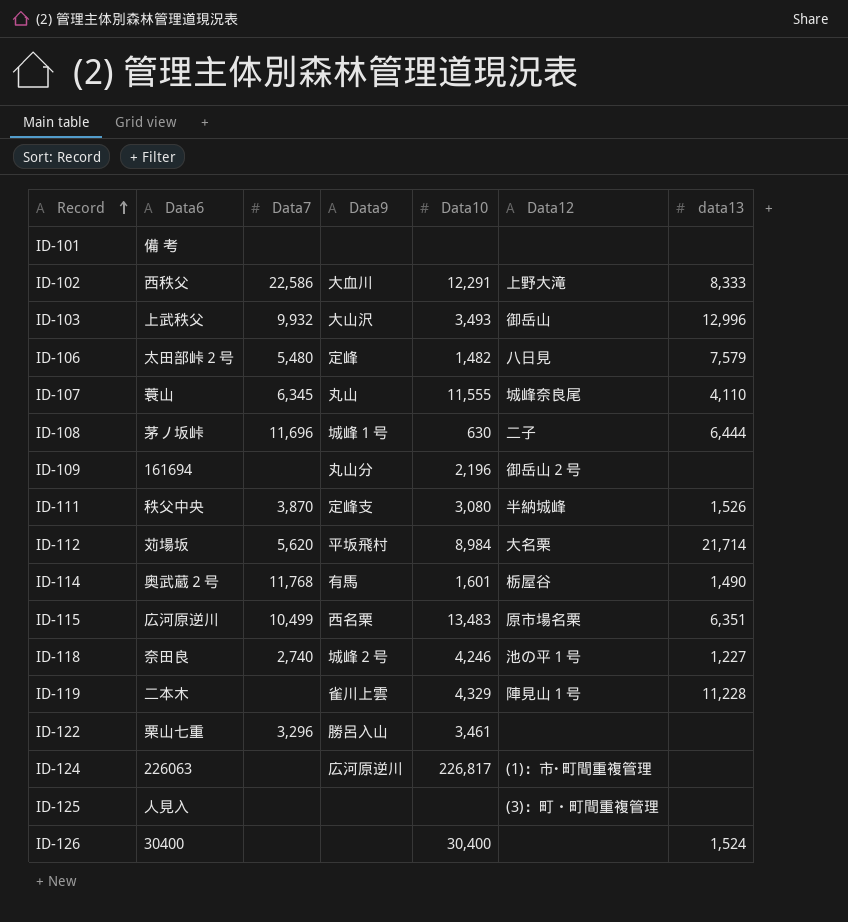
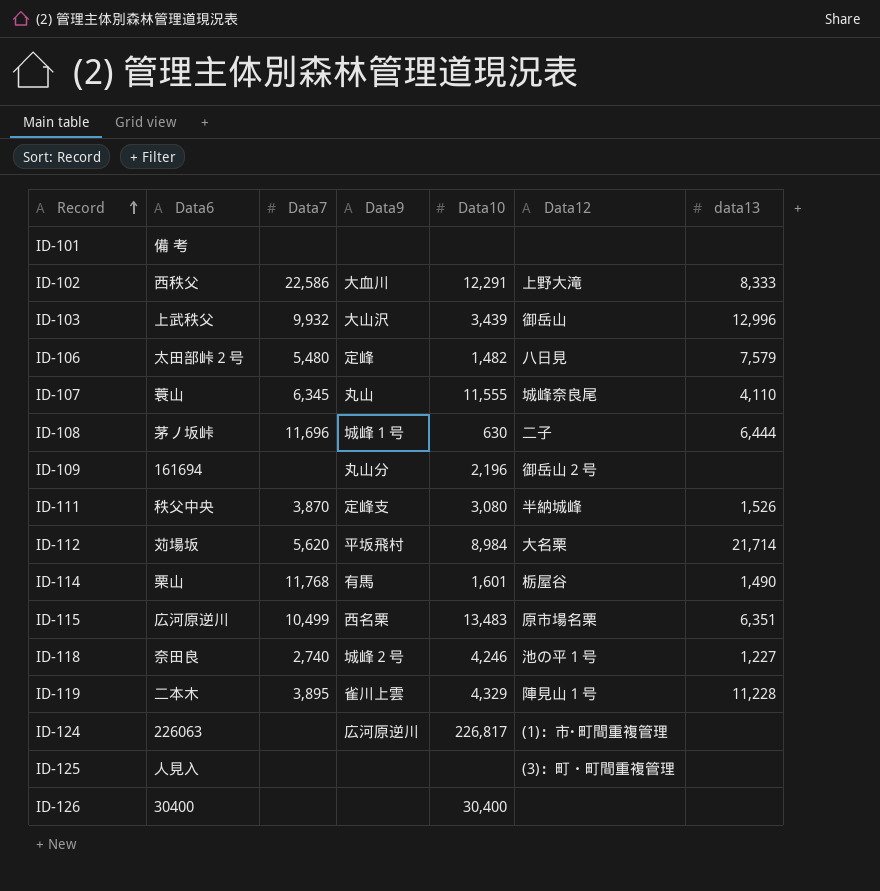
row ID-122: 栗山七重 | 3,296 | 勝呂入山 | 3,461 | none | none -> none
ID-103 | Data10: 3,493 -> 3,439
ID-114 | Data6: 奥武蔵２号 -> 栗山
ID-119 | Data7: none -> 3,895
ID-126 | data13: 1,524 -> none

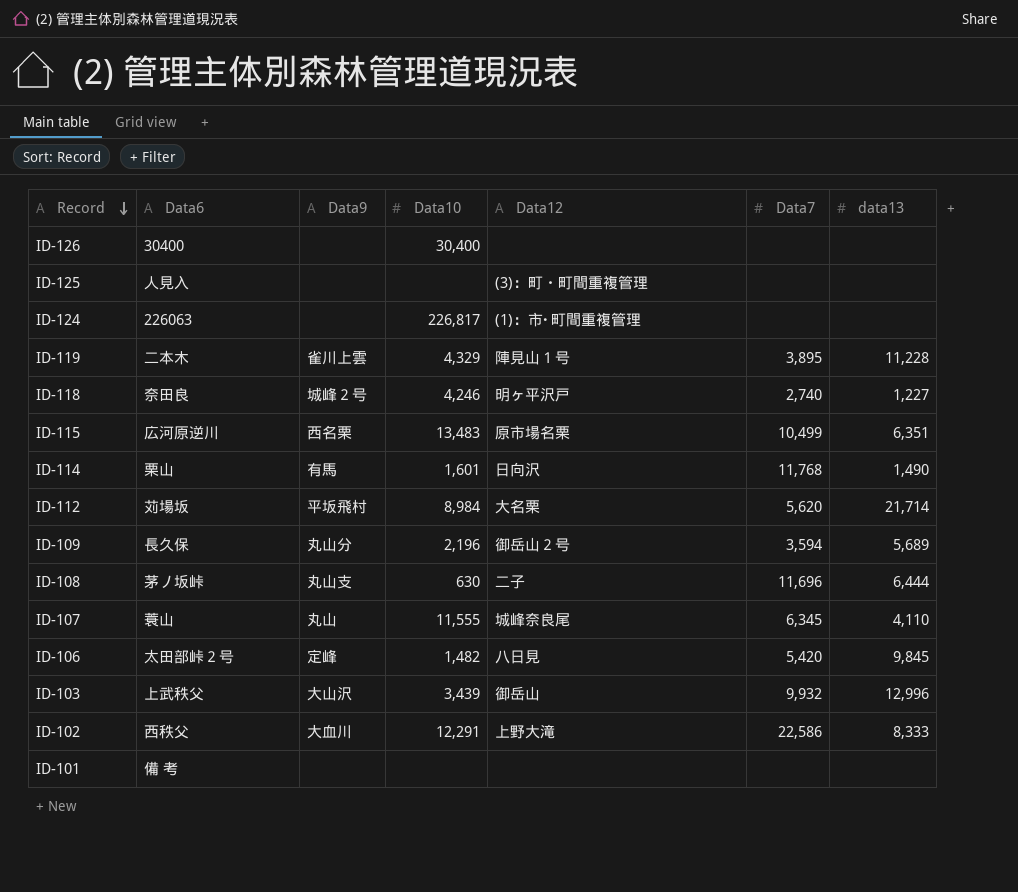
row order: Record ascending -> Record descending
column Data7 | position: 3 -> 6
row ID-111: 秩父中央 | 3,870 | 定峰支 | 3,080 | 半納城峰 | 1,526 -> none
ID-124 | Data9: 広河原逆川 -> none
ID-118 | Data12: 池の平１号 -> 明ヶ平沢戸
ID-114 | Data12: 栃屋谷 -> 日向沢
ID-109 | Data6: 161694 -> 長久保
ID-109 | Data7: none -> 3,594
ID-109 | data13: none -> 5,689
ID-108 | Data9: 城峰１号 -> 丸山支
ID-106 | Data7: 5,480 -> 5,420
ID-106 | data13: 7,579 -> 9,845

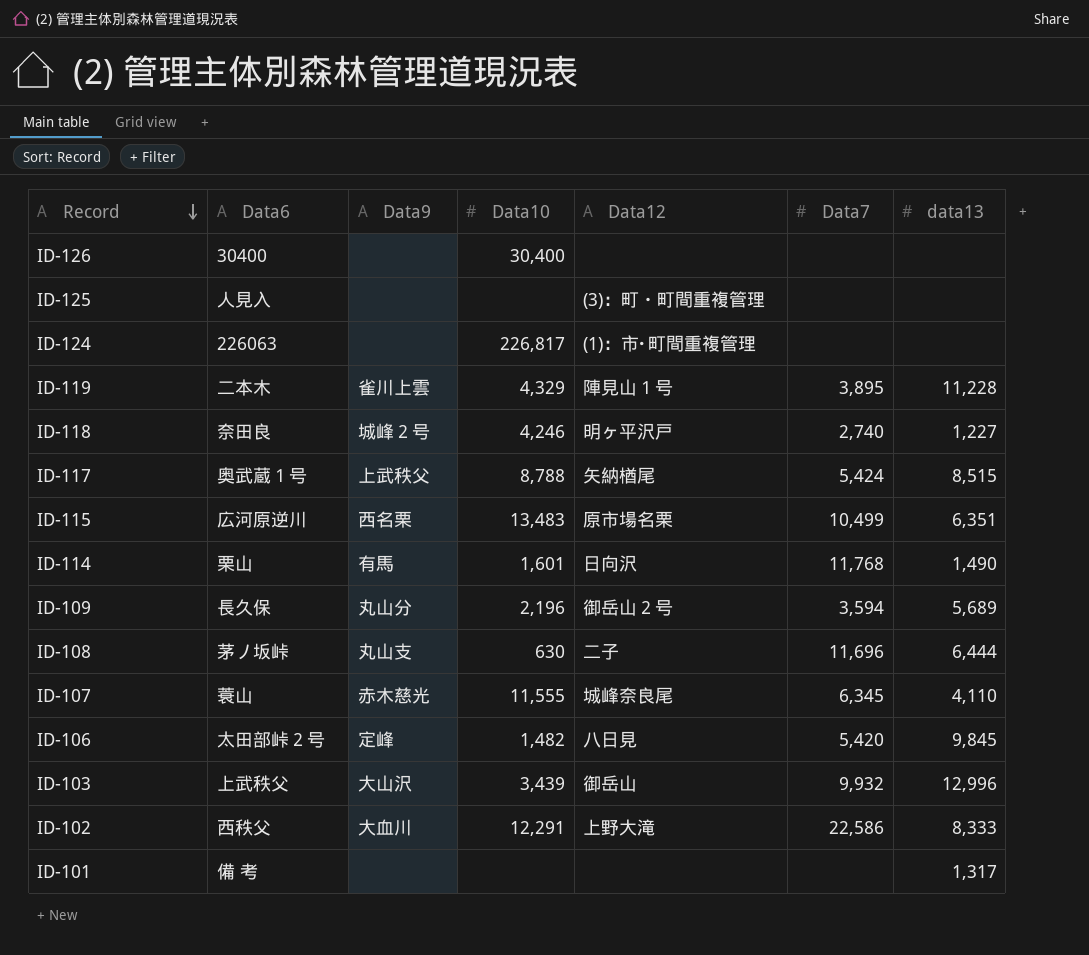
row ID-112: 苅場坂 | 平坂飛村 | 8,984 | 大名栗 | 5,620 | 21,714 -> none
row ID-117: none -> 奥武蔵１号 | 上武秩父 | 8,788 | 矢納楢尾 | 5,424 | 8,515
ID-107 | Data9: 丸山 -> 赤木慈光
ID-101 | data13: none -> 1,317

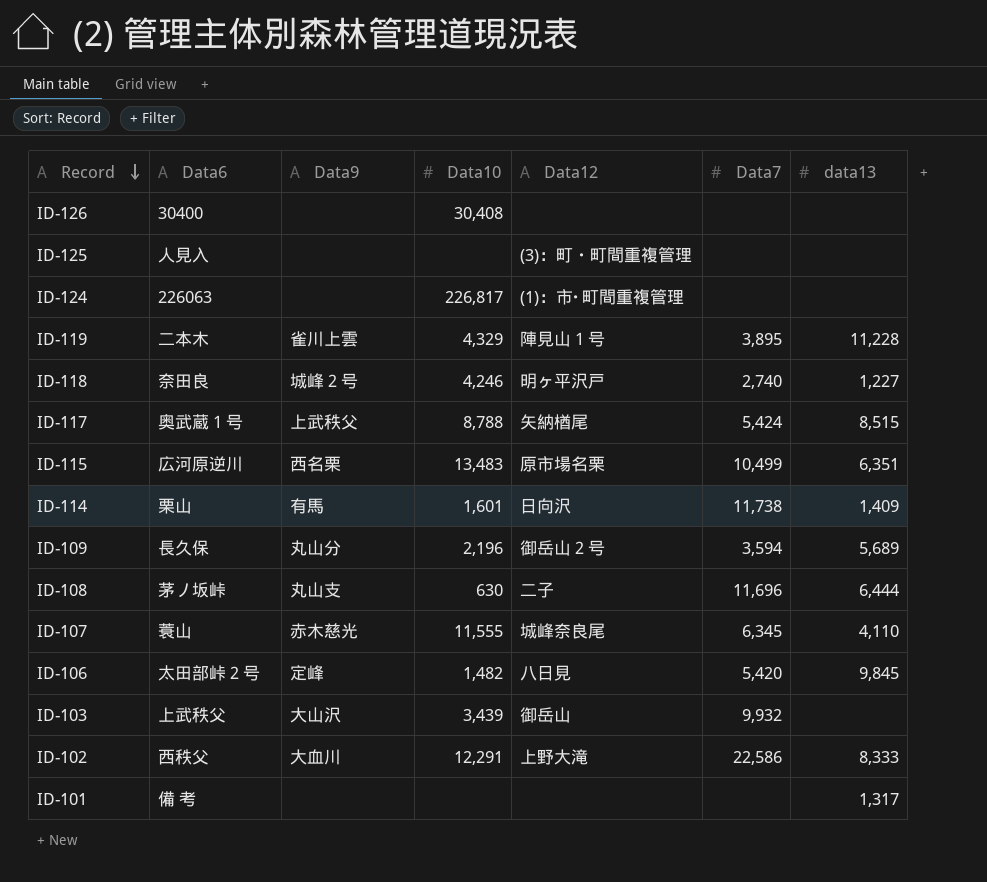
ID-126 | Data10: 30,400 -> 30,408
ID-114 | Data7: 11,768 -> 11,738
ID-114 | data13: 1,490 -> 1,409
ID-103 | data13: 12,996 -> none

